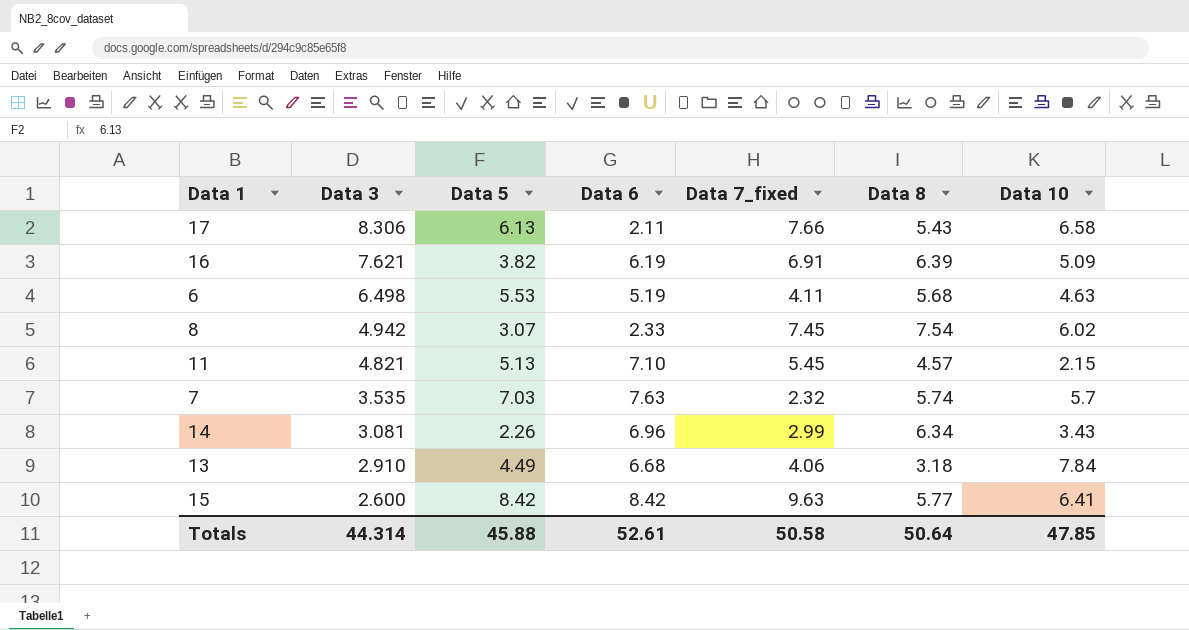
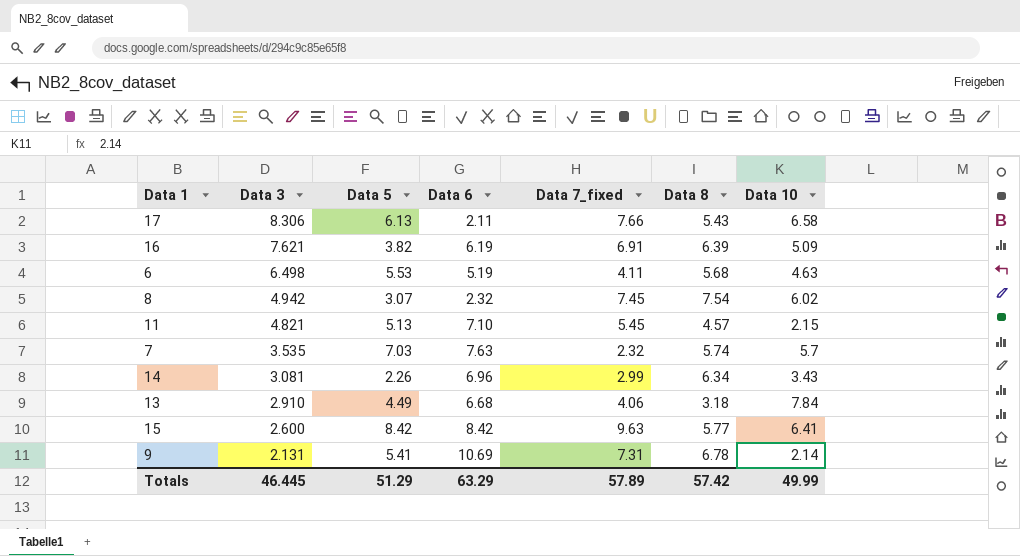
8 | Data 6: 2.33 -> 2.32
row 9: none -> 2.131 | 5.41 | 10.69 | 7.31 | 6.78 | 2.14
Totals | Data 3: 44.314 -> 46.445
Totals | Data 5: 45.88 -> 51.29
Totals | Data 6: 52.61 -> 63.29
Totals | Data 7_fixed: 50.58 -> 57.89
Totals | Data 8: 50.64 -> 57.42
Totals | Data 10: 47.85 -> 49.99

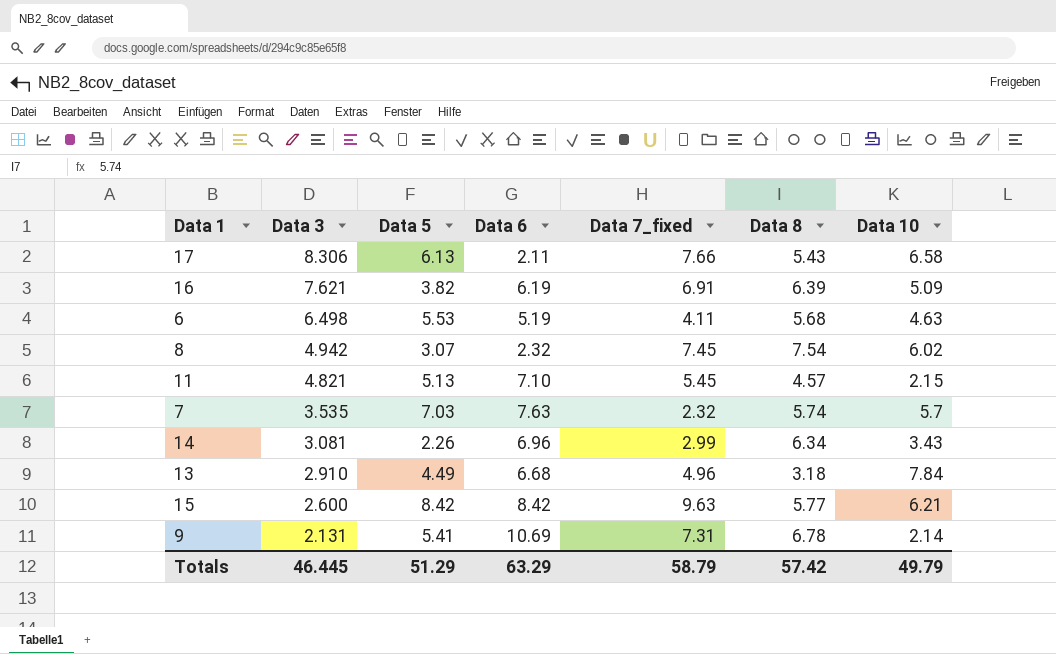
13 | Data 7_fixed: 4.06 -> 4.96
15 | Data 10: 6.41 -> 6.21
Totals | Data 7_fixed: 57.89 -> 58.79
Totals | Data 10: 49.99 -> 49.79

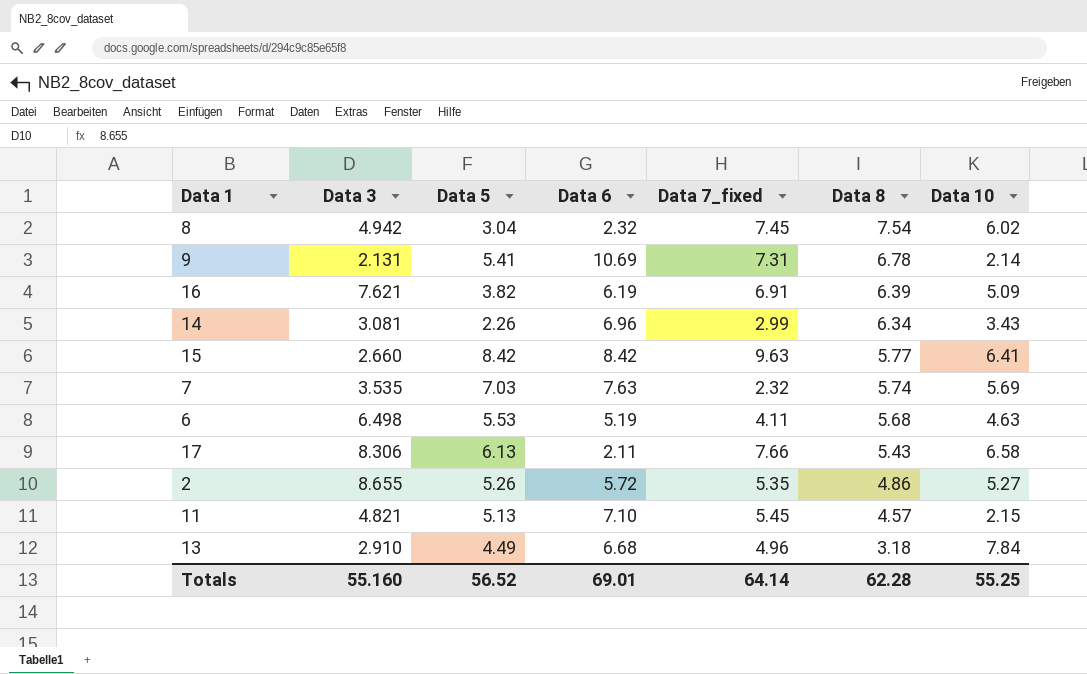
row order: Data 3 descending -> Data 8 descending
8 | Data 5: 3.07 -> 3.04
15 | Data 3: 2.600 -> 2.660
15 | Data 10: 6.21 -> 6.41
7 | Data 10: 5.7 -> 5.69
row 2: none -> 8.655 | 5.26 | 5.72 | 5.35 | 4.86 | 5.27
Totals | Data 3: 46.445 -> 55.160
Totals | Data 5: 51.29 -> 56.52
Totals | Data 6: 63.29 -> 69.01
Totals | Data 7_fixed: 58.79 -> 64.14
Totals | Data 8: 57.42 -> 62.28
Totals | Data 10: 49.79 -> 55.25

